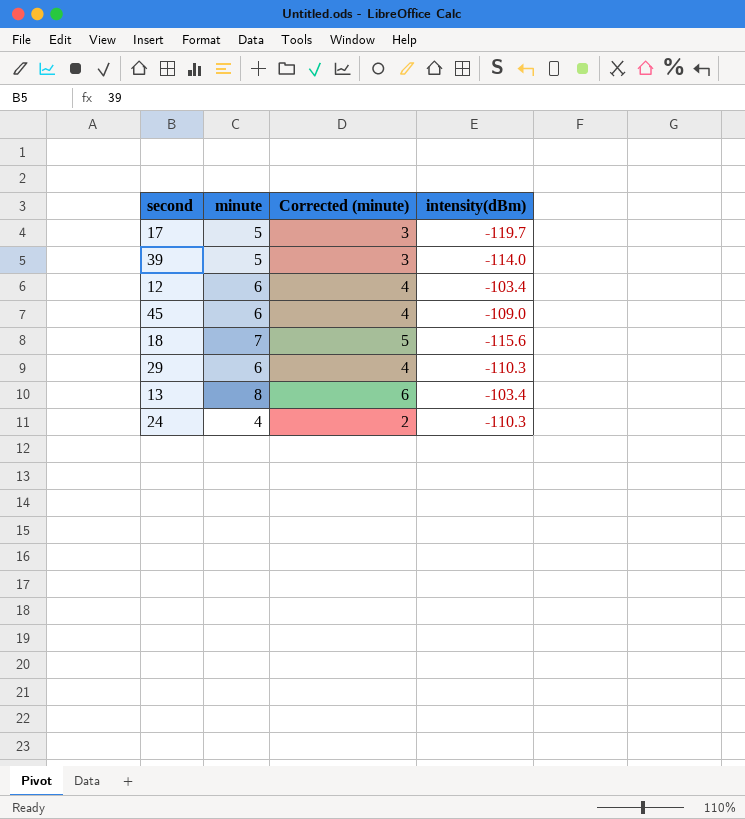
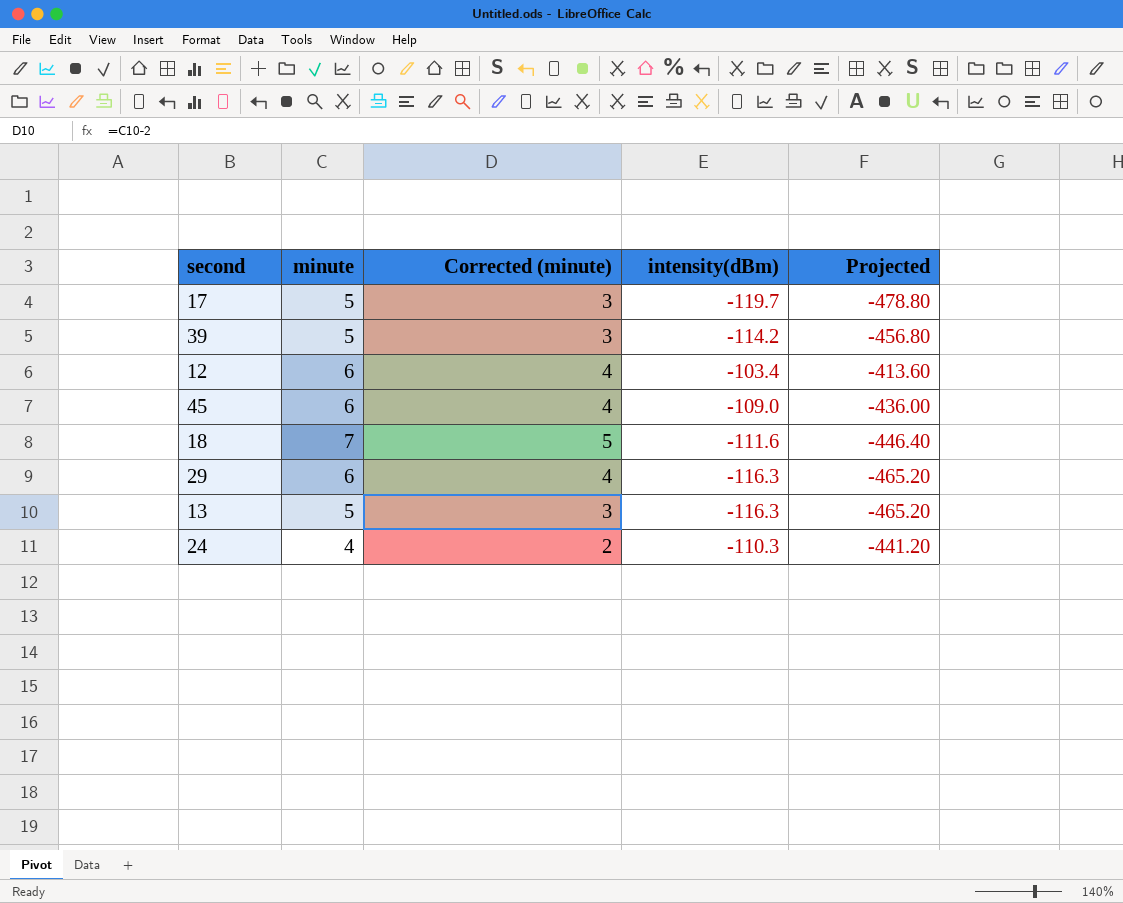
column Projected | formula: none -> [intensity(dBm)] * 4
39 | intensity(dBm): -114.0 -> -114.2
18 | intensity(dBm): -115.6 -> -111.6
29 | intensity(dBm): -110.3 -> -116.3
13 | minute: 8 -> 5
13 | Corrected (minute): 6 -> 3
13 | intensity(dBm): -103.4 -> -116.3

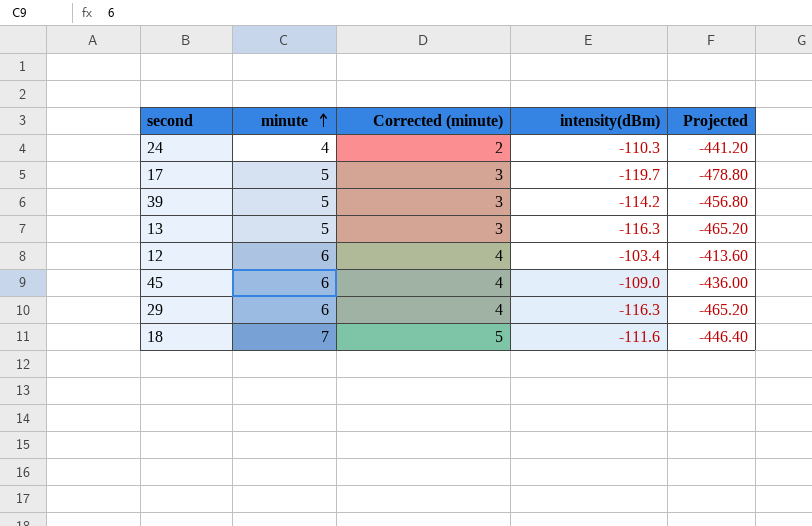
row order: none -> minute ascending

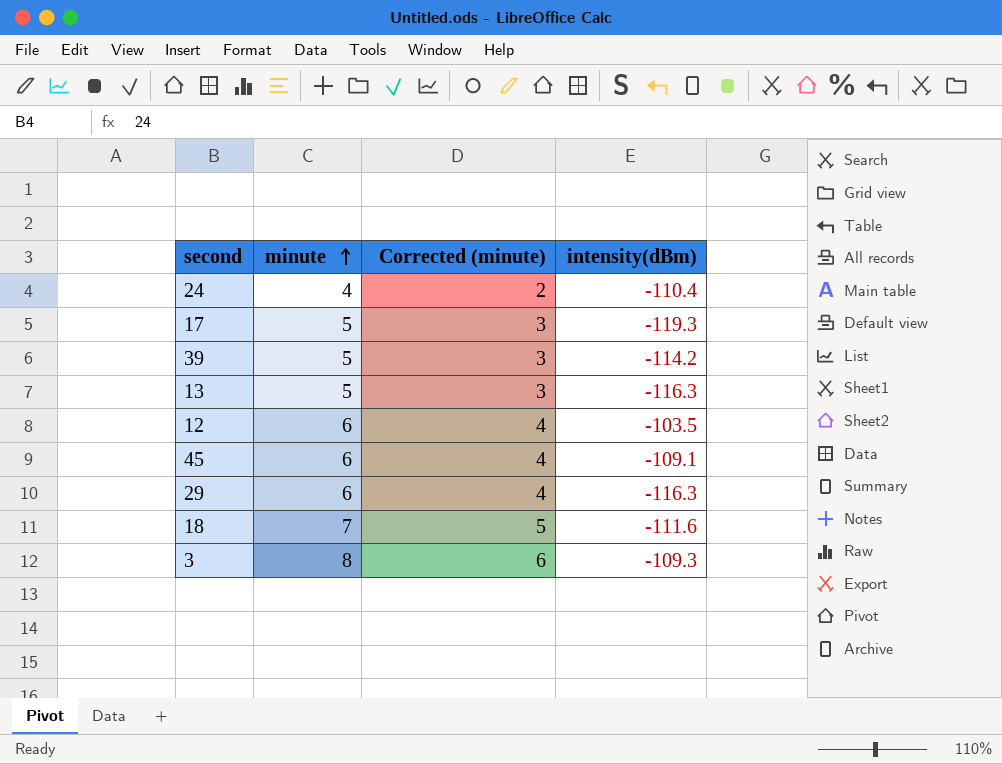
column Projected | formula: [intensity(dBm)] * 4 -> none
24 | intensity(dBm): -110.3 -> -110.4
17 | intensity(dBm): -119.7 -> -119.3
12 | intensity(dBm): -103.4 -> -103.5
45 | intensity(dBm): -109.0 -> -109.1
row 3: none -> 8 | 6 | -109.3

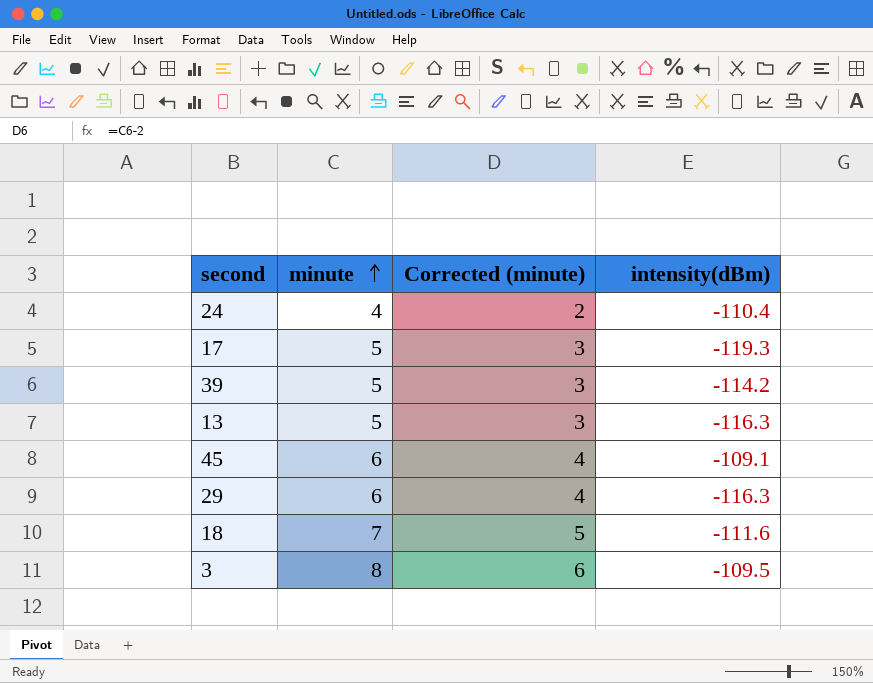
row 12: 6 | 4 | -103.5 -> none
3 | intensity(dBm): -109.3 -> -109.5

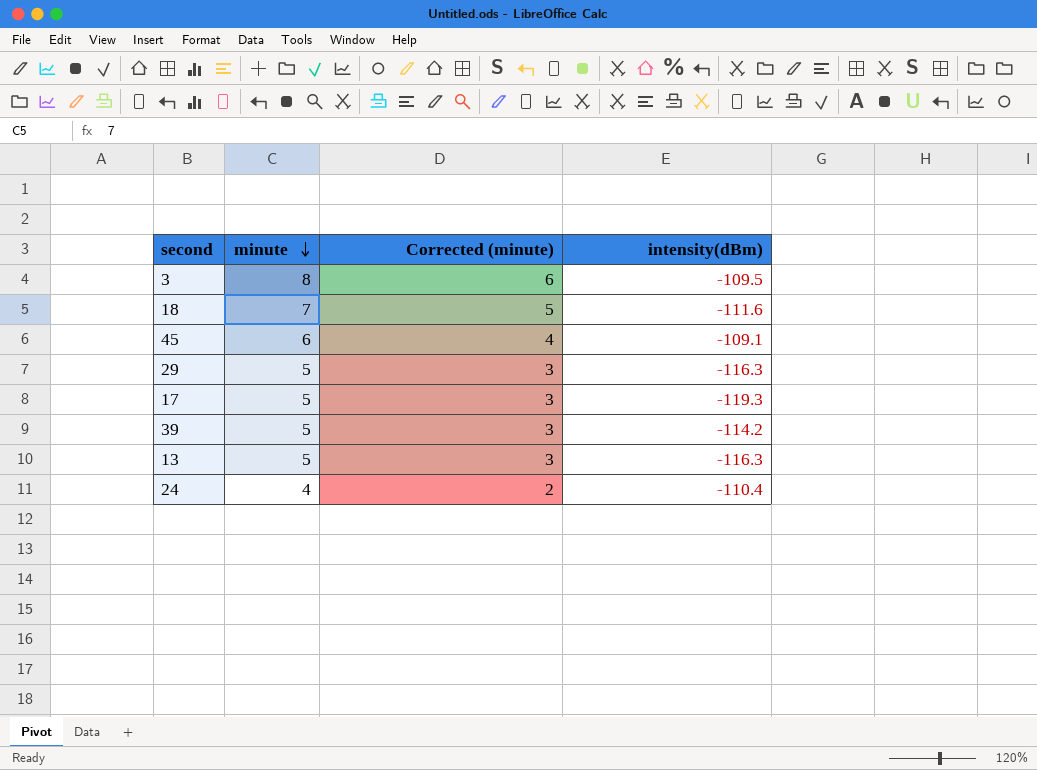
row order: minute ascending -> minute descending
29 | minute: 6 -> 5
29 | Corrected (minute): 4 -> 3

